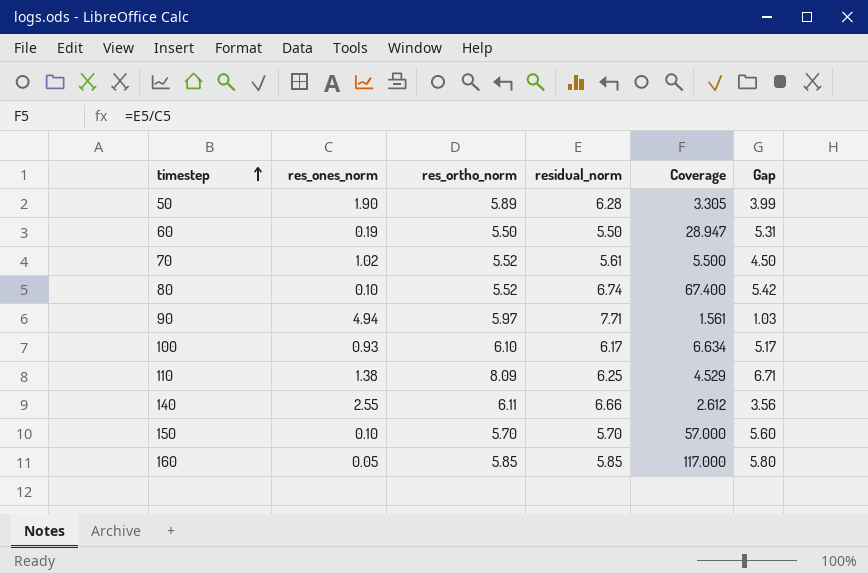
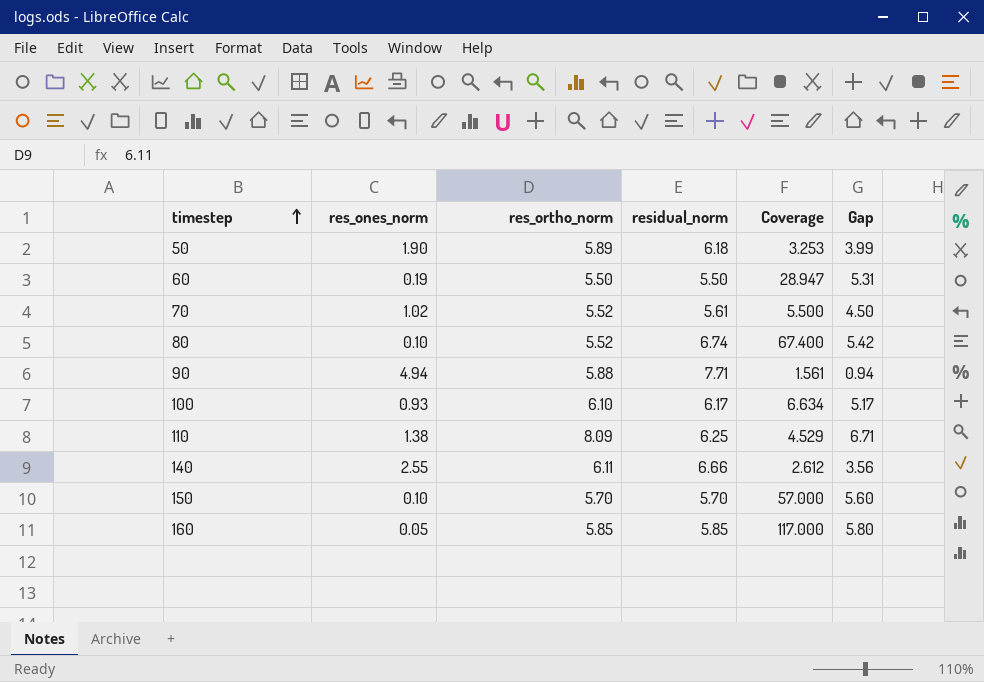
50 | residual_norm: 6.28 -> 6.18
50 | Coverage: 3.305 -> 3.253
90 | res_ortho_norm: 5.97 -> 5.88
90 | Gap: 1.03 -> 0.94

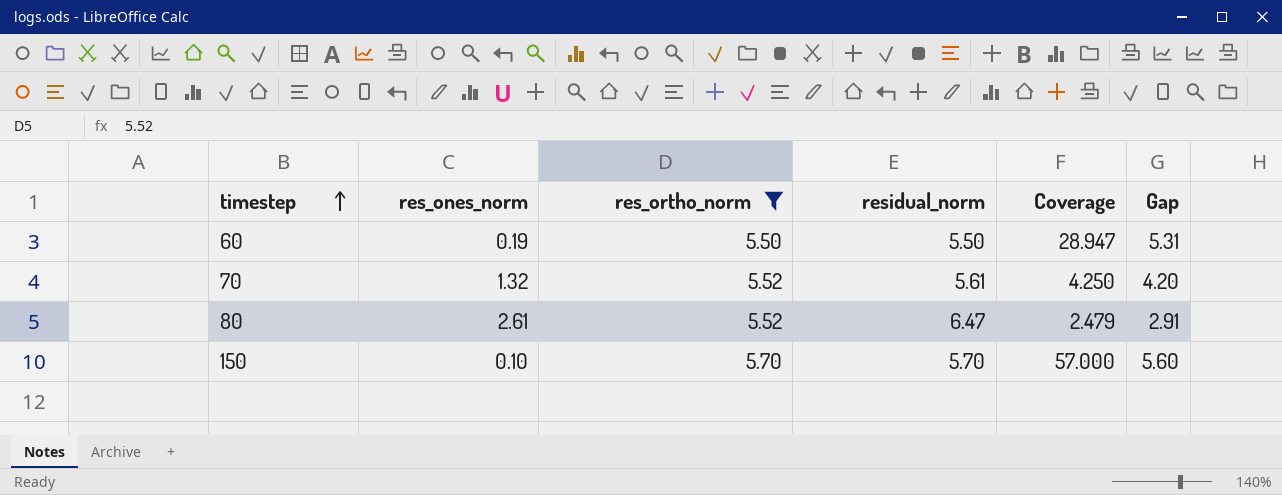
filter: none -> res_ortho_norm <= 5.70
70 | res_ones_norm: 1.02 -> 1.32
70 | Coverage: 5.500 -> 4.250
70 | Gap: 4.50 -> 4.20
80 | res_ones_norm: 0.10 -> 2.61
80 | residual_norm: 6.74 -> 6.47
80 | Coverage: 67.400 -> 2.479
80 | Gap: 5.42 -> 2.91

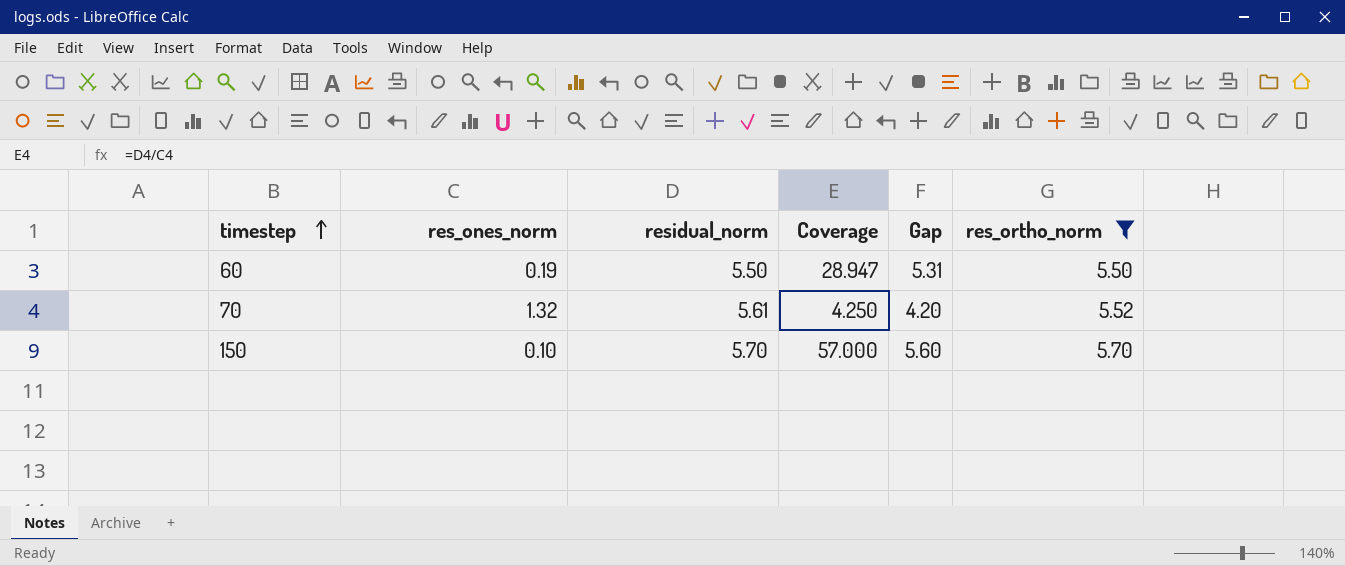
column res_ortho_norm | position: 3 -> 6
row 80: 2.61 | 5.52 | 6.47 | 2.479 | 2.91 -> none

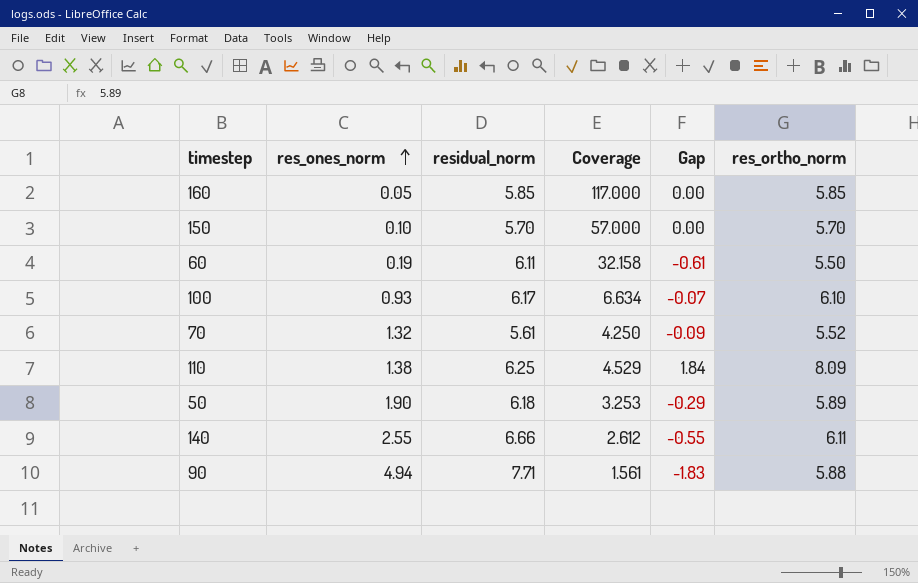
filter: res_ortho_norm <= 5.70 -> none
row order: timestep ascending -> res_ones_norm ascending
column Gap | formula: [res_ortho_norm] - [res_ones_norm] -> [res_ortho_norm] - [residual_norm]
60 | residual_norm: 5.50 -> 6.11
60 | Coverage: 28.947 -> 32.158

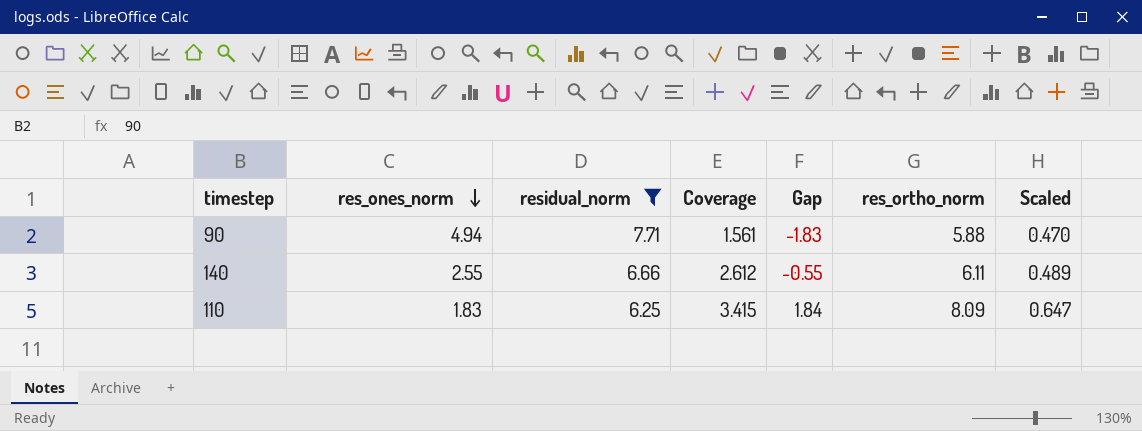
filter: none -> residual_norm >= 6.25
row order: res_ones_norm ascending -> res_ones_norm descending
column Scaled | formula: none -> [res_ortho_norm] * 0.08
110 | res_ones_norm: 1.38 -> 1.83
110 | Coverage: 4.529 -> 3.415

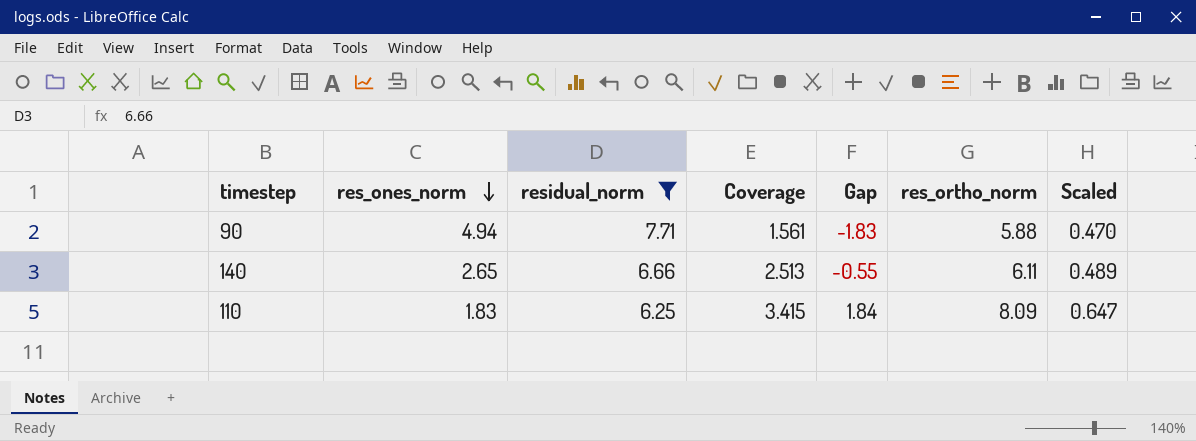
140 | res_ones_norm: 2.55 -> 2.65
140 | Coverage: 2.612 -> 2.513

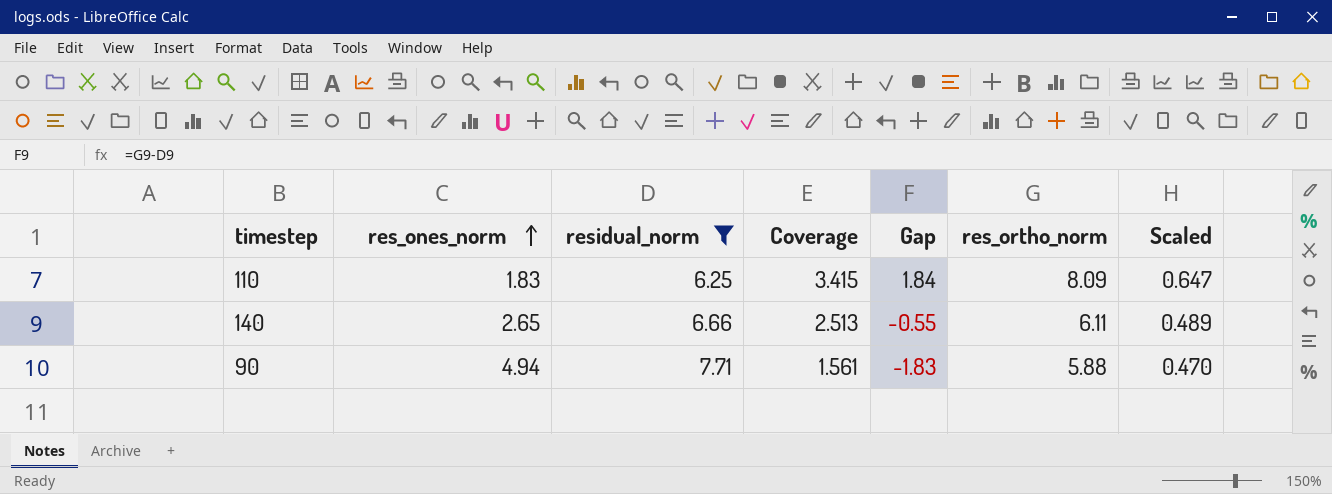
row order: res_ones_norm descending -> res_ones_norm ascending

